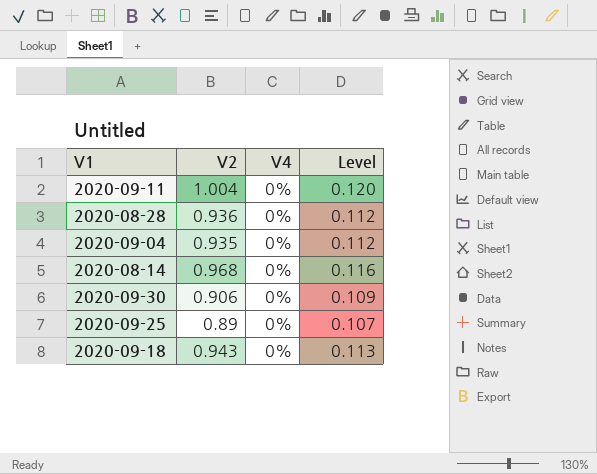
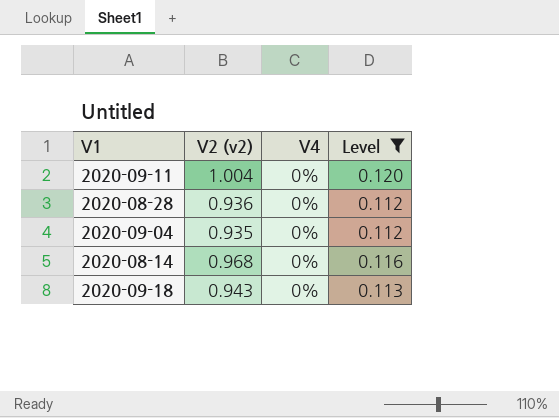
filter: none -> Level >= 0.112
column name: V2 -> V2 (v2)

